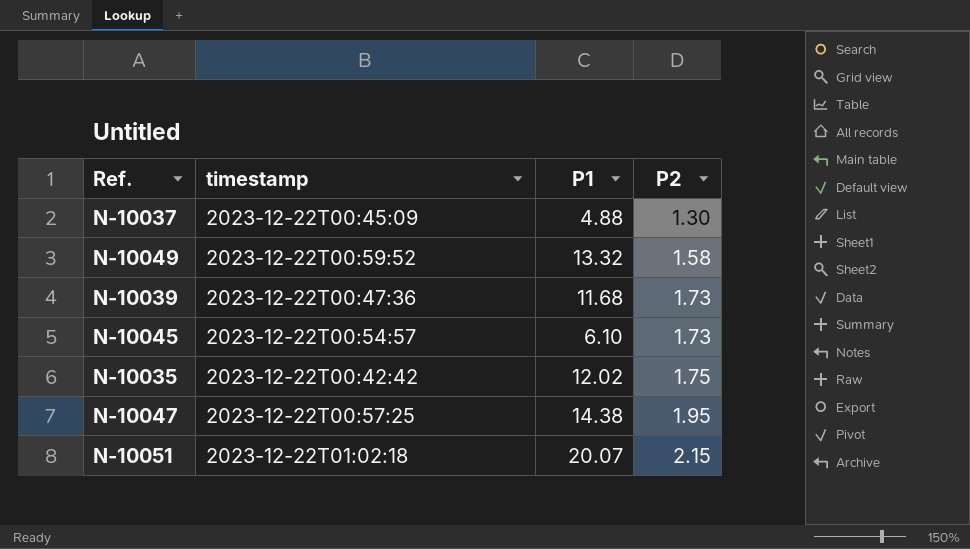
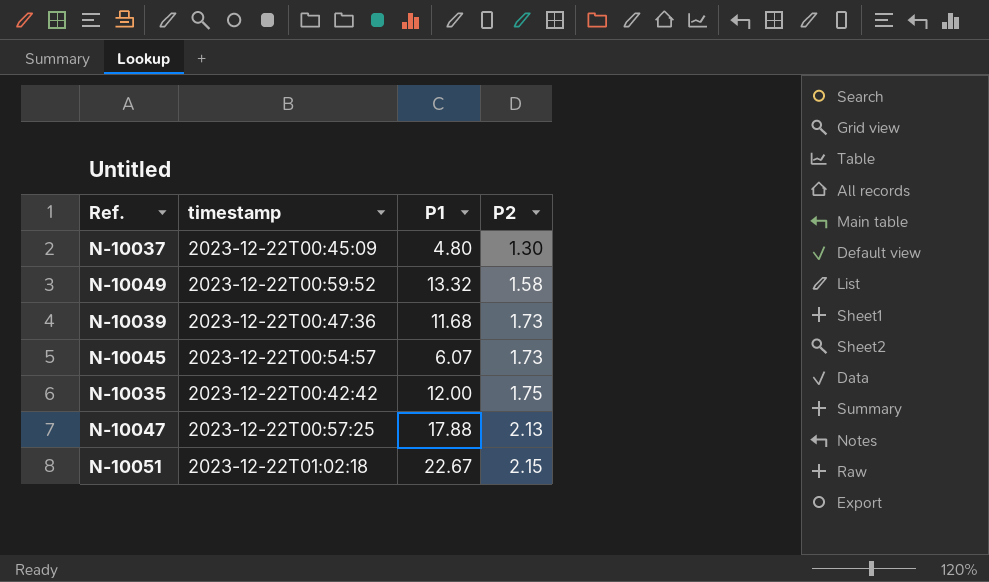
N-10037 | P1: 4.88 -> 4.80
N-10045 | P1: 6.10 -> 6.07
N-10035 | P1: 12.02 -> 12.00
N-10047 | P1: 14.38 -> 17.88
N-10047 | P2: 1.95 -> 2.13
N-10051 | P1: 20.07 -> 22.67

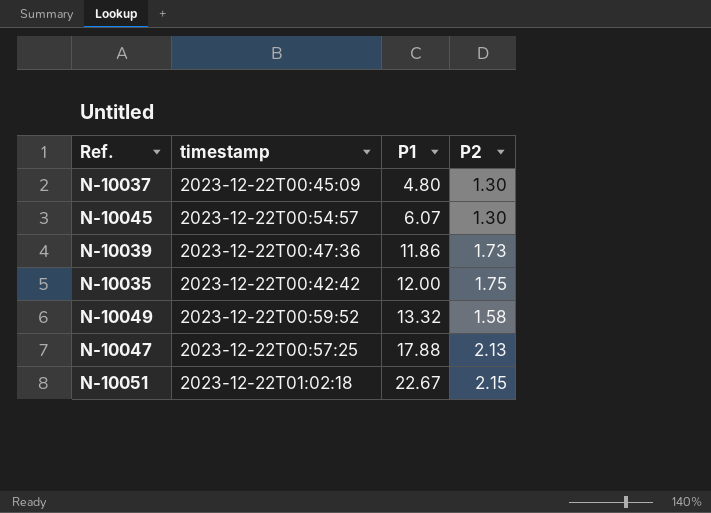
row order: P2 ascending -> P1 ascending
N-10045 | P2: 1.73 -> 1.30
N-10039 | P1: 11.68 -> 11.86

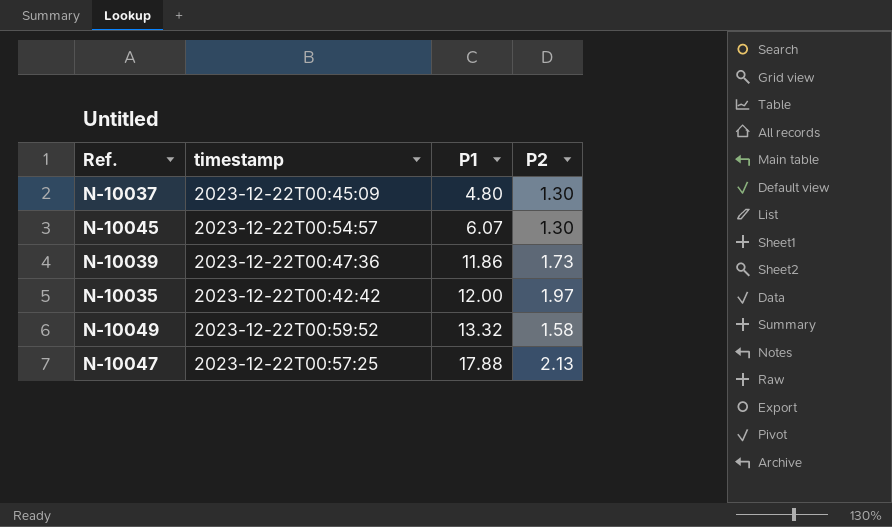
row N-10051: 2023-12-22T01:02:18 | 22.67 | 2.15 -> none
N-10035 | P2: 1.75 -> 1.97

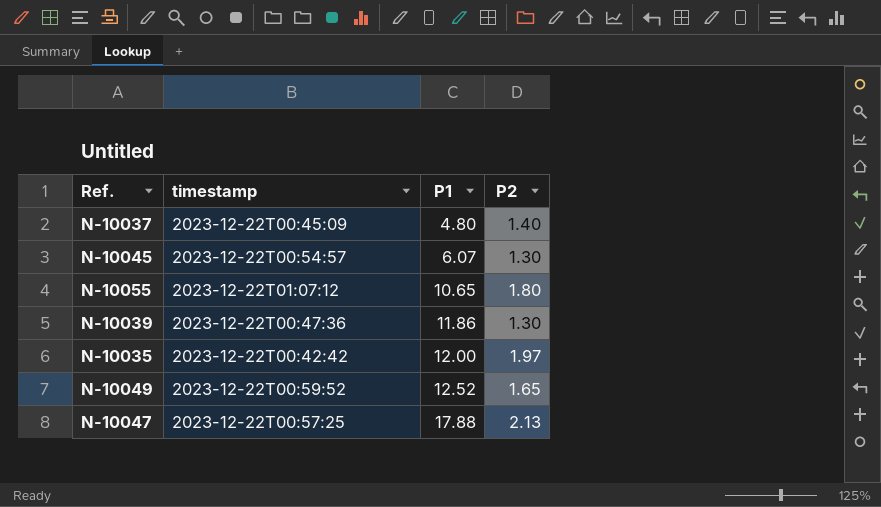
N-10037 | P2: 1.30 -> 1.40
row N-10055: none -> 2023-12-22T01:07:12 | 10.65 | 1.80
N-10039 | P2: 1.73 -> 1.30
N-10049 | P1: 13.32 -> 12.52
N-10049 | P2: 1.58 -> 1.65

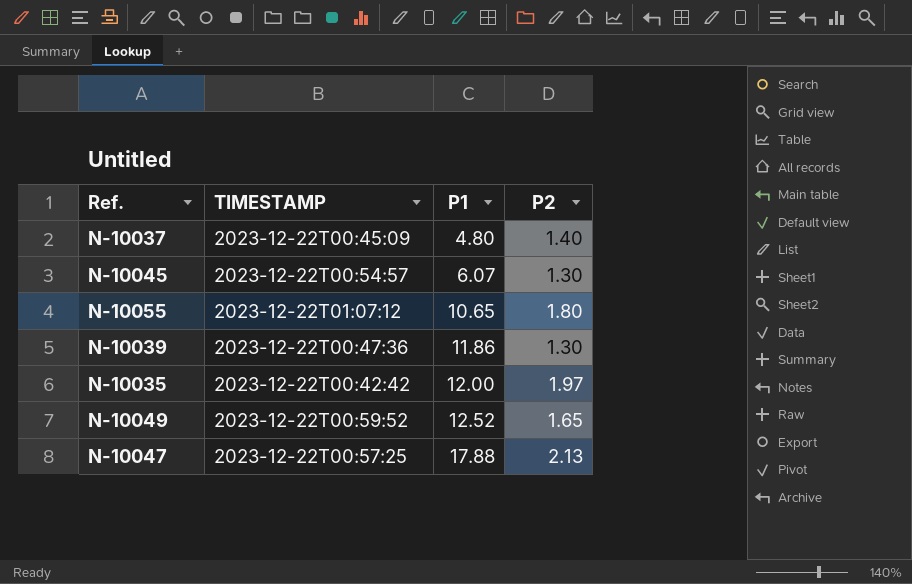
column name: timestamp -> TIMESTAMP

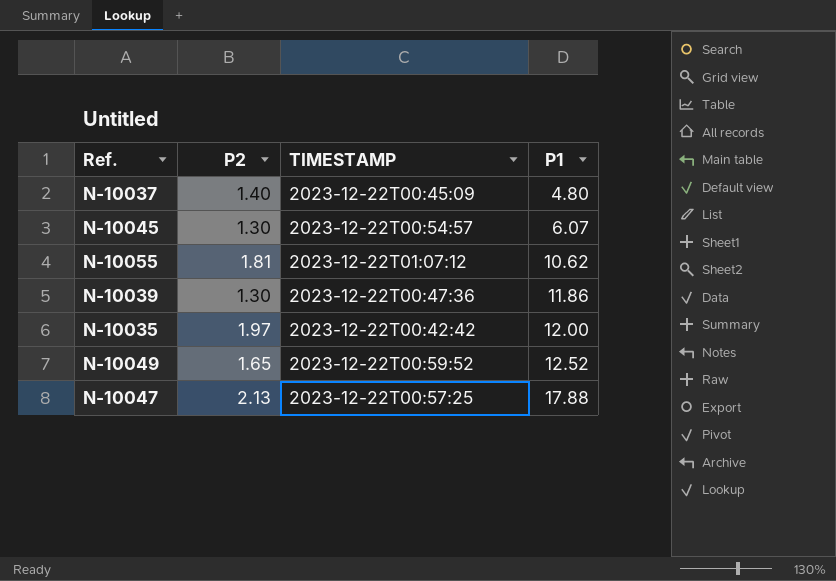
column P2 | position: 4 -> 2
N-10055 | P2: 1.80 -> 1.81
N-10055 | P1: 10.65 -> 10.62

